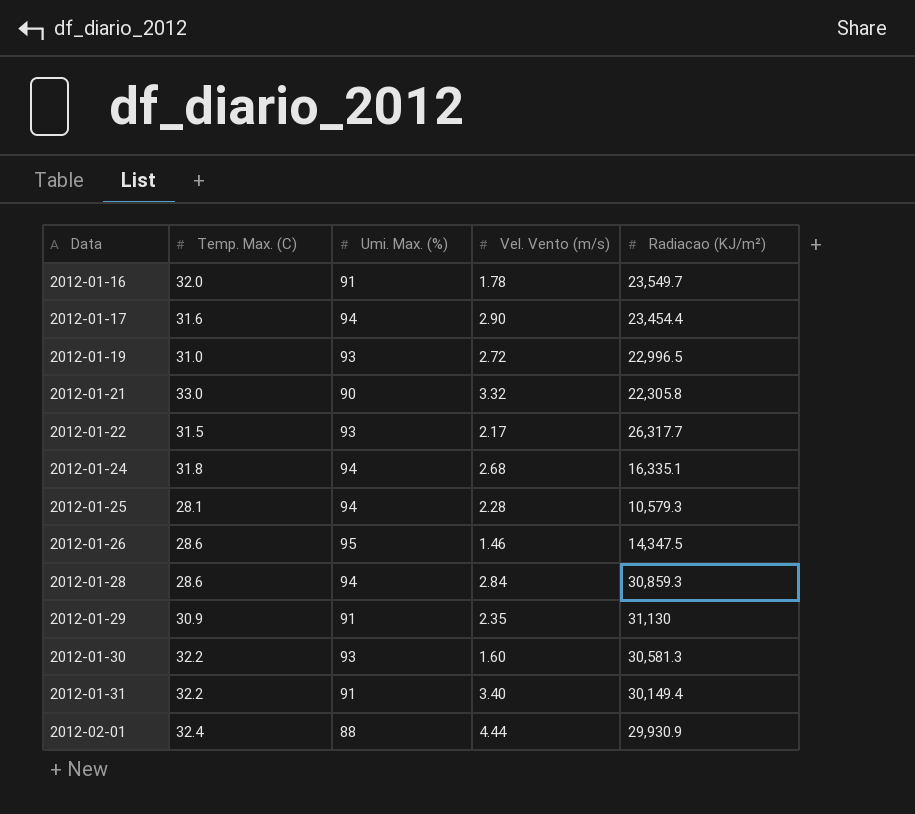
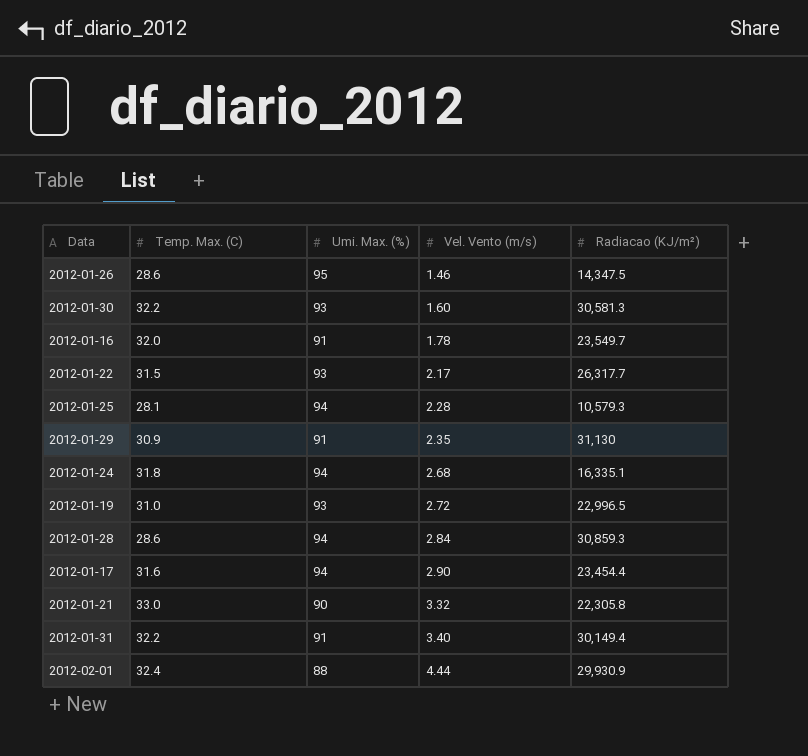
row order: Data ascending -> Vel. Vento (m/s) ascending

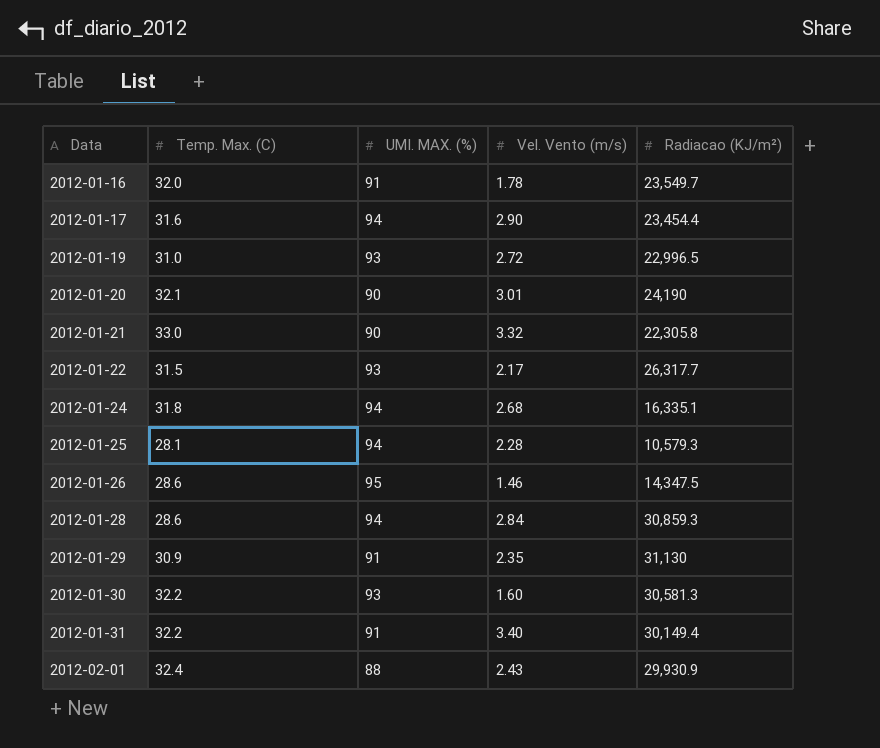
row order: Vel. Vento (m/s) ascending -> Data ascending
column name: Umi. Max. (%) -> UMI. MAX. (%)
row 2012-01-20: none -> 32.1 | 90 | 3.01 | 24,190
2012-02-01 | Vel. Vento (m/s): 4.44 -> 2.43

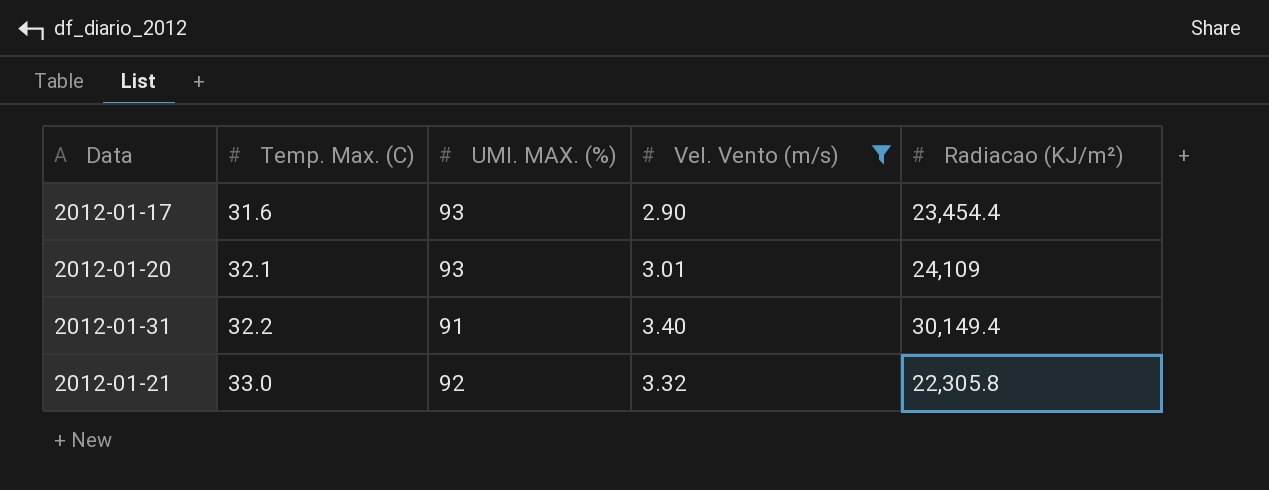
filter: none -> Vel. Vento (m/s) >= 2.90
row order: Data ascending -> Temp. Max. (C) ascending
2012-01-17 | UMI. MAX. (%): 94 -> 93
2012-01-20 | UMI. MAX. (%): 90 -> 93
2012-01-20 | Radiacao (KJ/m²): 24,190 -> 24,109
2012-01-21 | UMI. MAX. (%): 90 -> 92

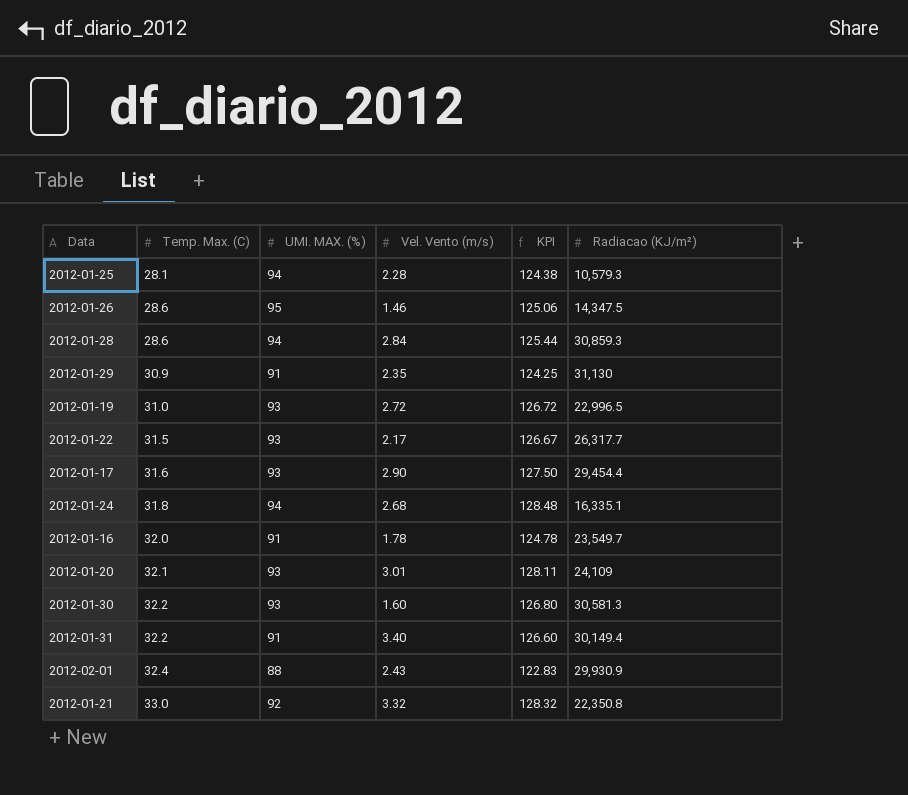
filter: Vel. Vento (m/s) >= 2.90 -> none
column KPI | formula: none -> [Temp. Max. (C)] + [UMI. MAX. (%)] + [Vel. Vento (m/s)]
2012-01-17 | Radiacao (KJ/m²): 23,454.4 -> 29,454.4
2012-01-21 | Radiacao (KJ/m²): 22,305.8 -> 22,350.8

